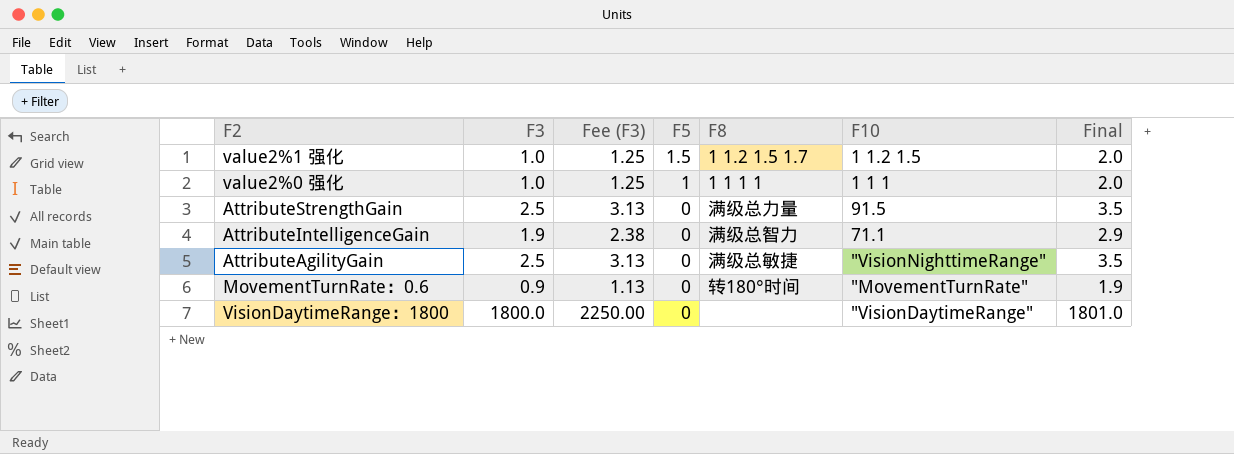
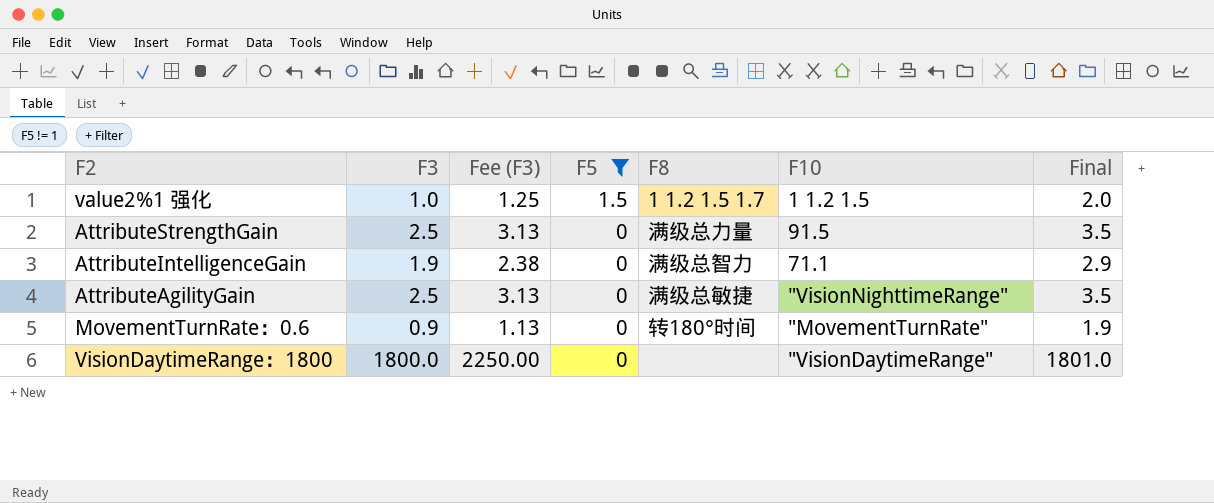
filter: none -> F5 != 1

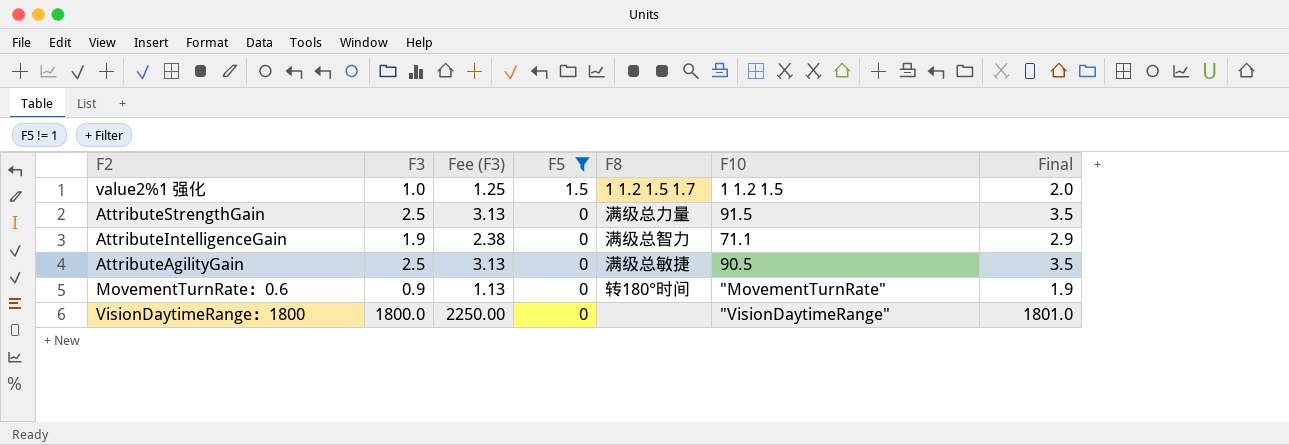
AttributeAgilityGain | F10: "VisionNighttimeRange" -> 90.5

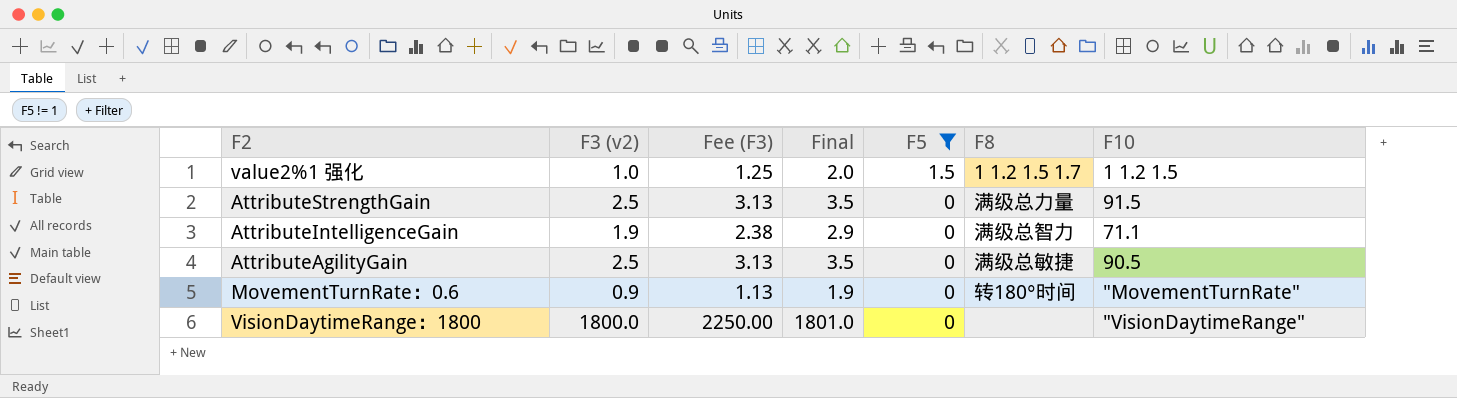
column name: F3 -> F3 (v2)
column Final | position: 7 -> 4

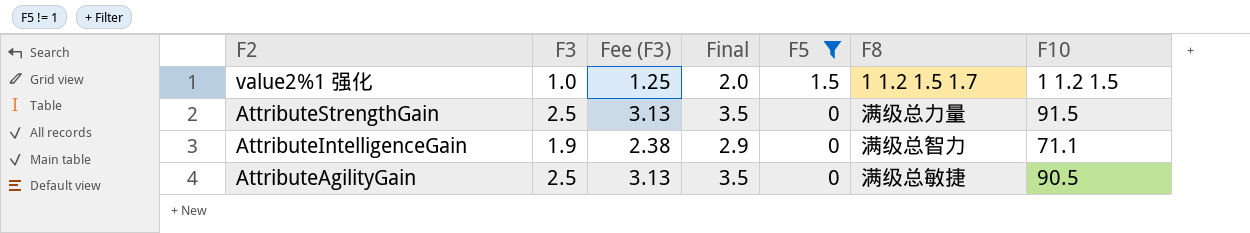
column name: F3 (v2) -> F3
row MovementTurnRate：0.6: 0.9 | 1.13 | 1.9 | 0 | 转180°时间 | "MovementTurnRate" -> none
row VisionDaytimeRange：1800: 1800.0 | 2250.00 | 1801.0 | 0 | none | "VisionDaytimeRange" -> none

